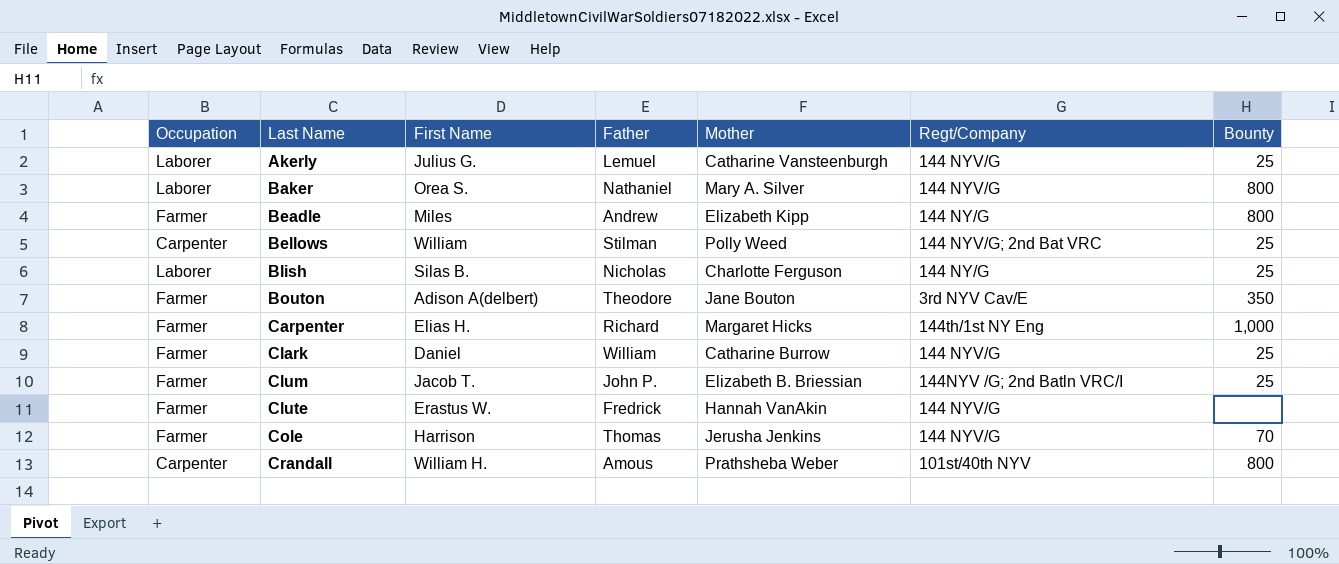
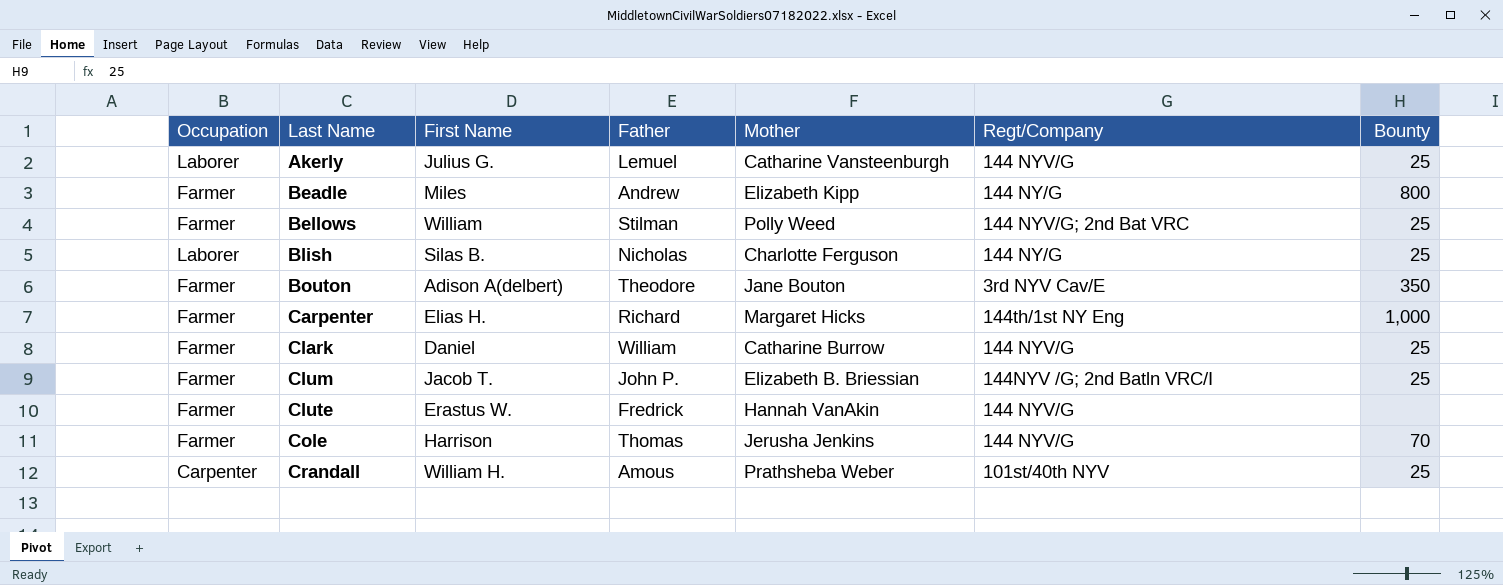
row Baker: Laborer | Orea S. | Nathaniel | Mary A. Silver | 144 NYV/G | 800 -> none
Bellows | Occupation: Carpenter -> Farmer
Crandall | Bounty: 800 -> 25

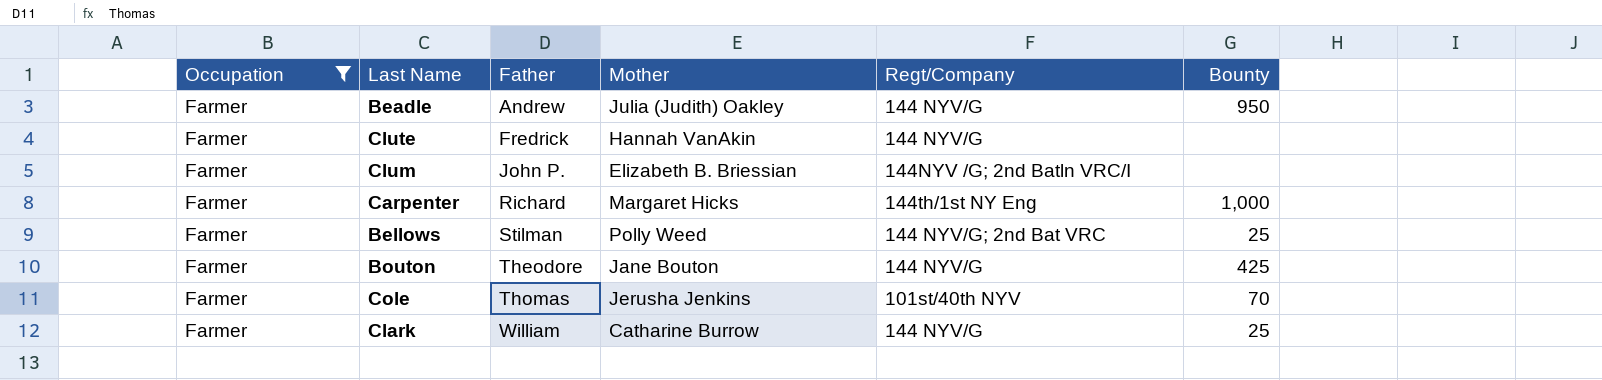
filter: none -> Occupation = Farmer
row order: Last Name ascending -> Father ascending
column First Name | position: 3 -> none
Beadle | Mother: Elizabeth Kipp -> Julia (Judith) Oakley
Beadle | Regt/Company: 144 NY/G -> 144 NYV/G
Beadle | Bounty: 800 -> 950
Clum | Bounty: 25 -> none
Bouton | Regt/Company: 3rd NYV Cav/E -> 144 NYV/G
Bouton | Bounty: 350 -> 425
Cole | Regt/Company: 144 NYV/G -> 101st/40th NYV

